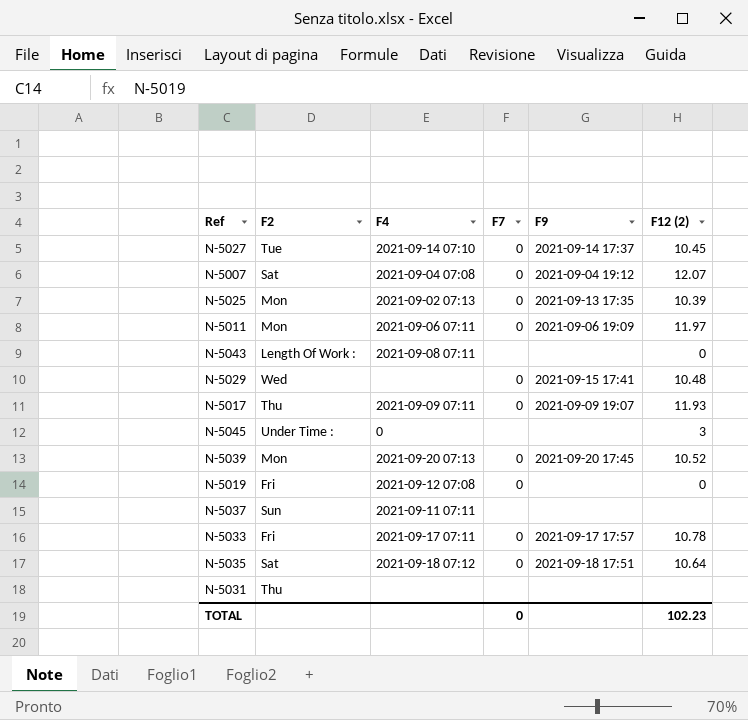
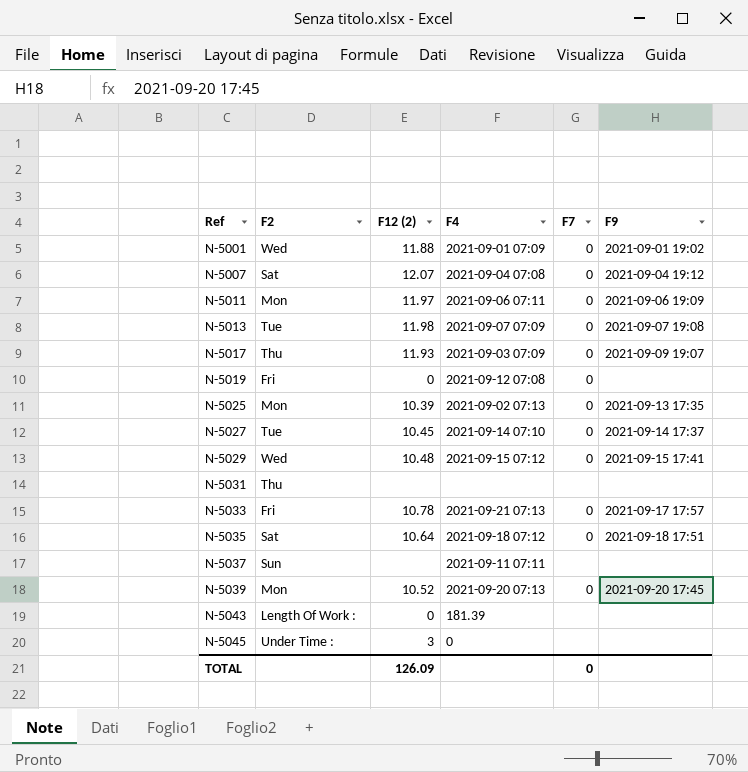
row order: none -> Ref ascending
column F12 (2) | position: 6 -> 3
row N-5001: none -> Wed | 11.88 | 2021-09-01 07:09 | 0 | 2021-09-01 19:02
row N-5013: none -> Tue | 11.98 | 2021-09-07 07:09 | 0 | 2021-09-07 19:08
N-5017 | F4: 2021-09-09 07:11 -> 2021-09-03 07:09
N-5029 | F4: none -> 2021-09-15 07:12
N-5033 | F4: 2021-09-17 07:11 -> 2021-09-21 07:13
N-5043 | F4: 2021-09-08 07:11 -> 181.39
TOTAL | F12 (2): 102.23 -> 126.09

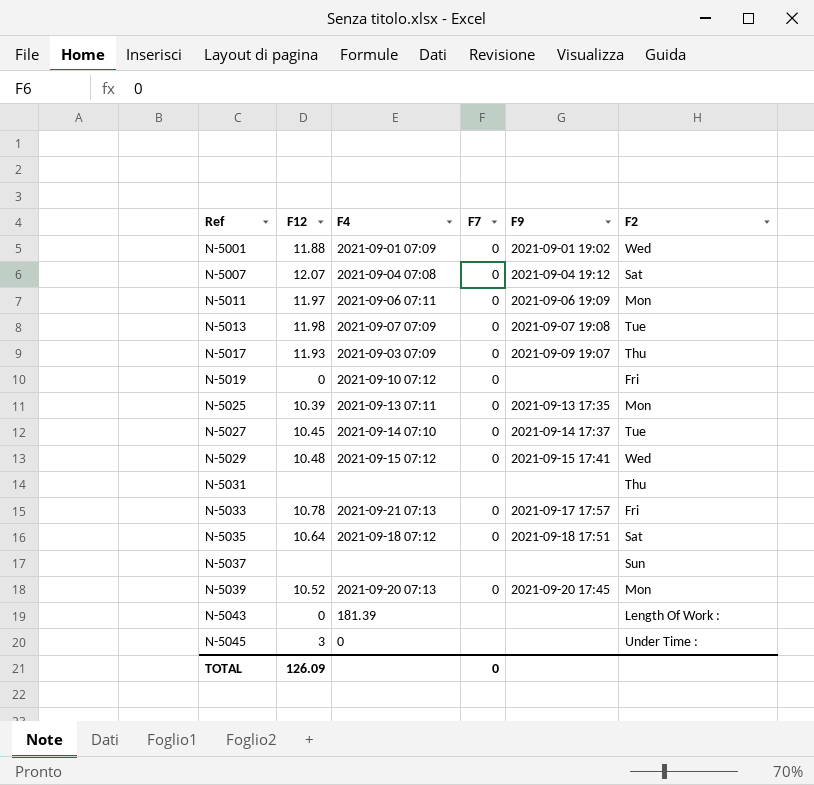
column name: F12 (2) -> F12
column F2 | position: 2 -> 6
N-5019 | F4: 2021-09-12 07:08 -> 2021-09-10 07:12
N-5025 | F4: 2021-09-02 07:13 -> 2021-09-13 07:11
N-5037 | F4: 2021-09-11 07:11 -> none

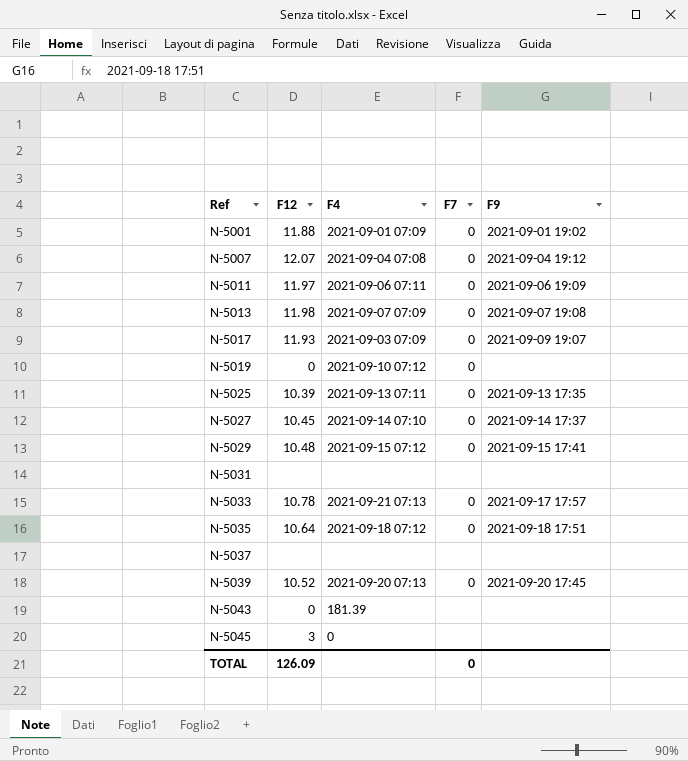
column F2 | position: 6 -> none

